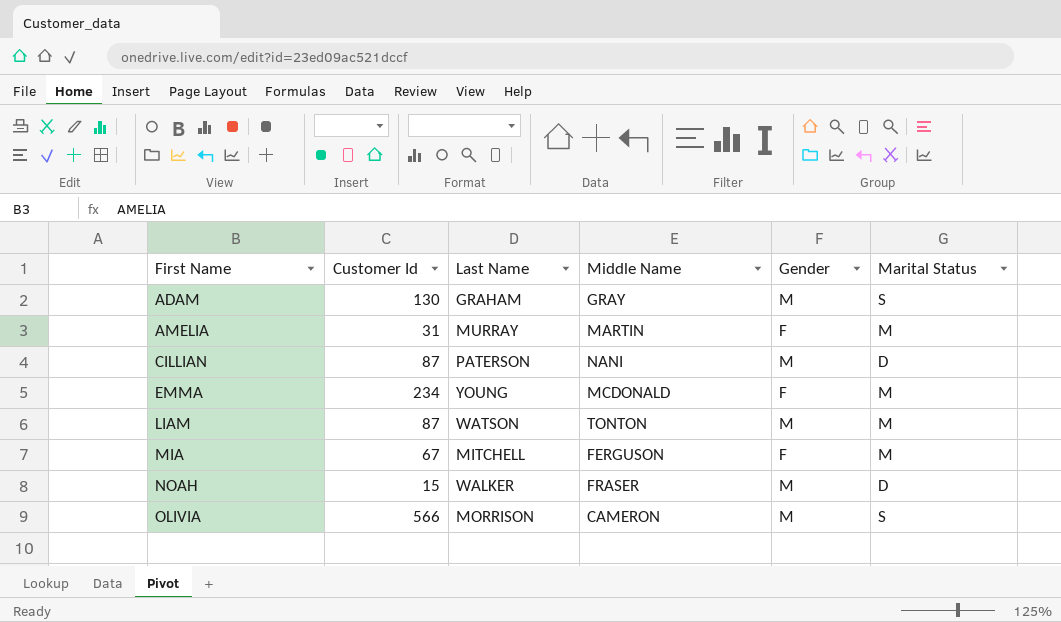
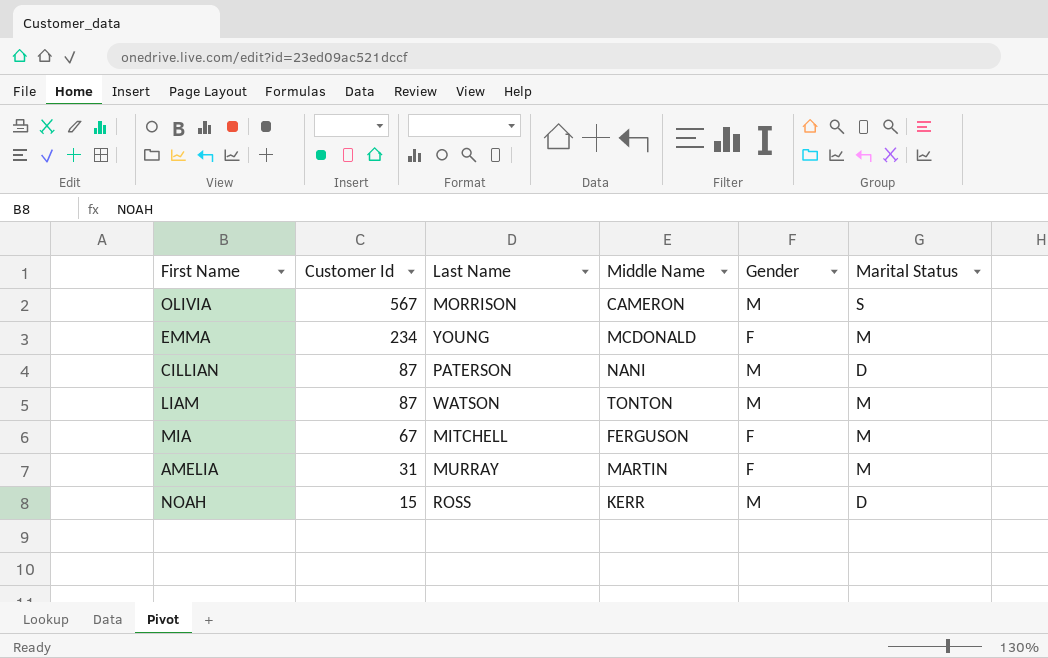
row order: First Name ascending -> Customer Id descending
row ADAM: 130 | GRAHAM | GRAY | M | S -> none
OLIVIA | Customer Id: 566 -> 567
NOAH | Last Name: WALKER -> ROSS
NOAH | Middle Name: FRASER -> KERR

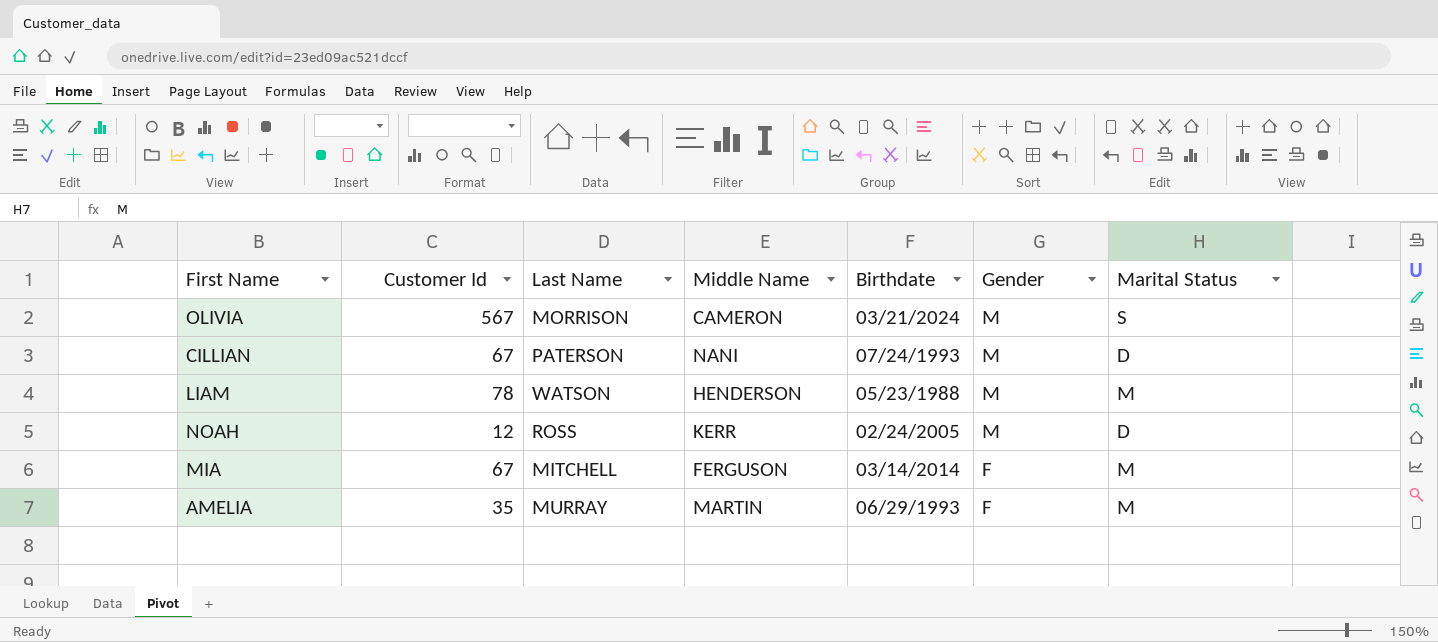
row order: Customer Id descending -> Gender descending
column Birthdate | position: none -> 5
row EMMA: 234 | YOUNG | MCDONALD | F | M -> none
CILLIAN | Customer Id: 87 -> 67
LIAM | Customer Id: 87 -> 78
LIAM | Middle Name: TONTON -> HENDERSON
NOAH | Customer Id: 15 -> 12
AMELIA | Customer Id: 31 -> 35

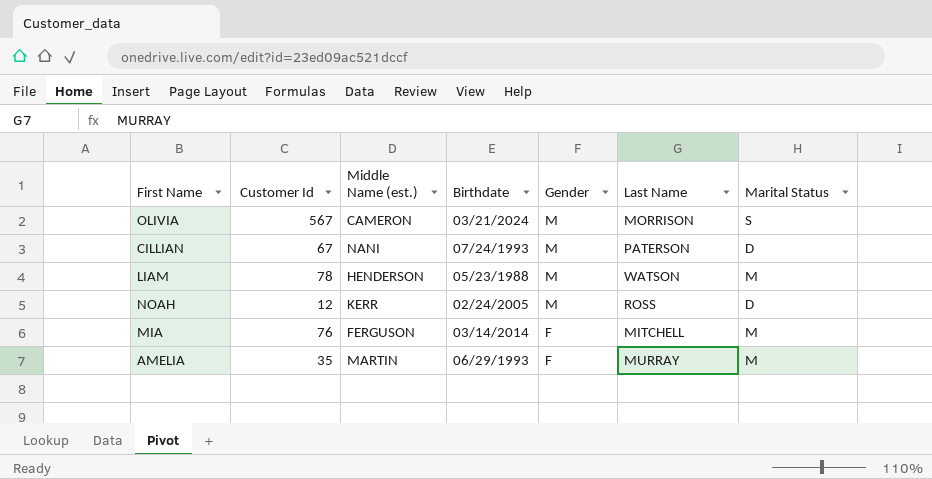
column name: Middle Name -> Middle Name (est.)
column Last Name | position: 3 -> 6
MIA | Customer Id: 67 -> 76

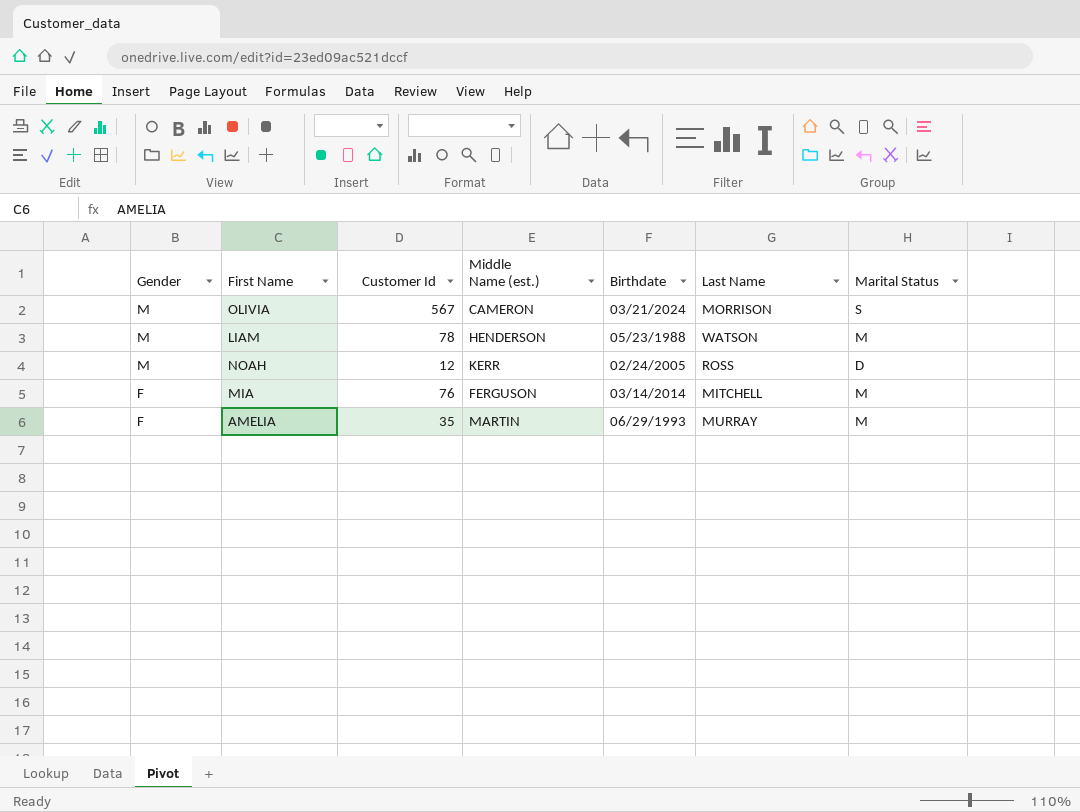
column Gender | position: 5 -> 1
row CILLIAN: 67 | NANI | 07/24/1993 | M | PATERSON | D -> none

